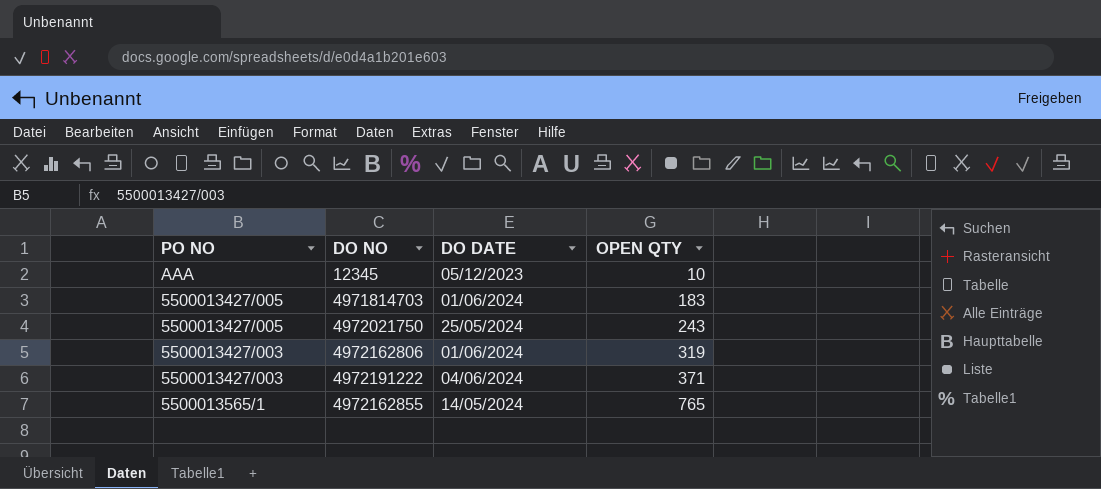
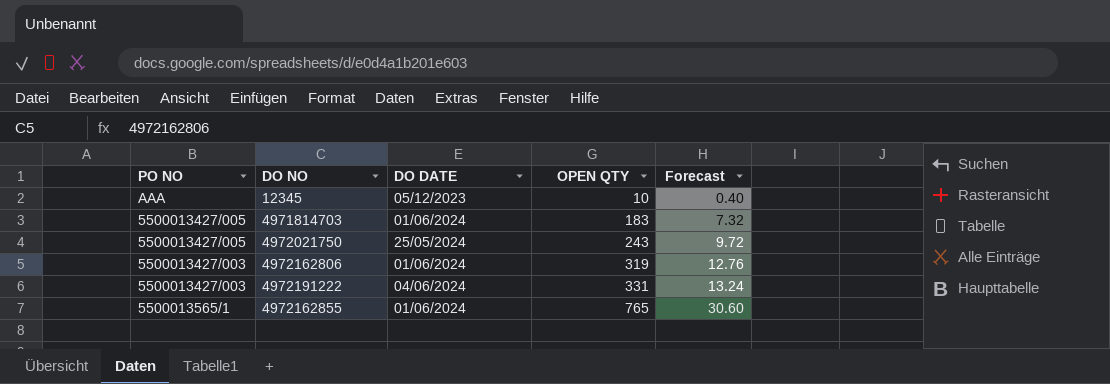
column Forecast | formula: none -> [OPEN QTY] * 0.04
4972191222 | OPEN QTY: 371 -> 331
4972162855 | DO DATE: 14/05/2024 -> 01/06/2024

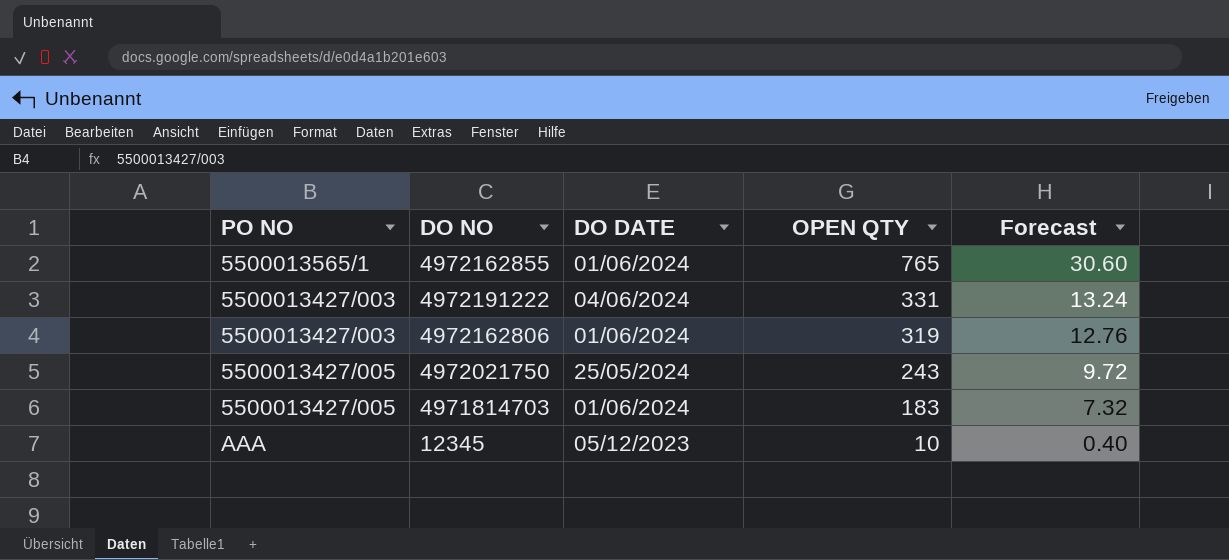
row order: OPEN QTY ascending -> OPEN QTY descending

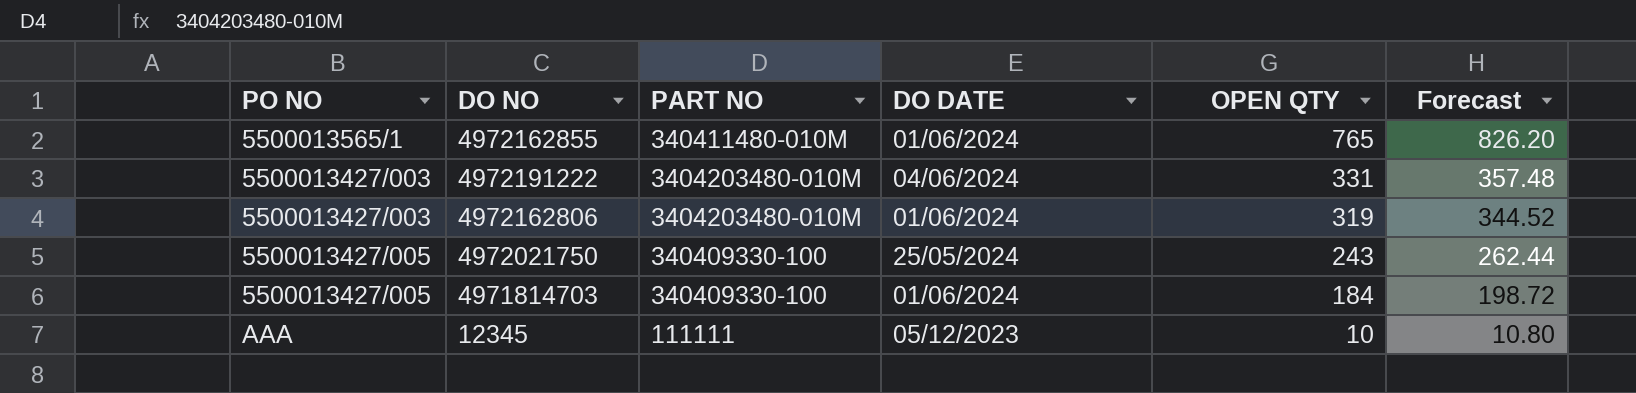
column PART NO | position: none -> 3
column Forecast | formula: [OPEN QTY] * 0.04 -> [OPEN QTY] * 1.08
4971814703 | OPEN QTY: 183 -> 184

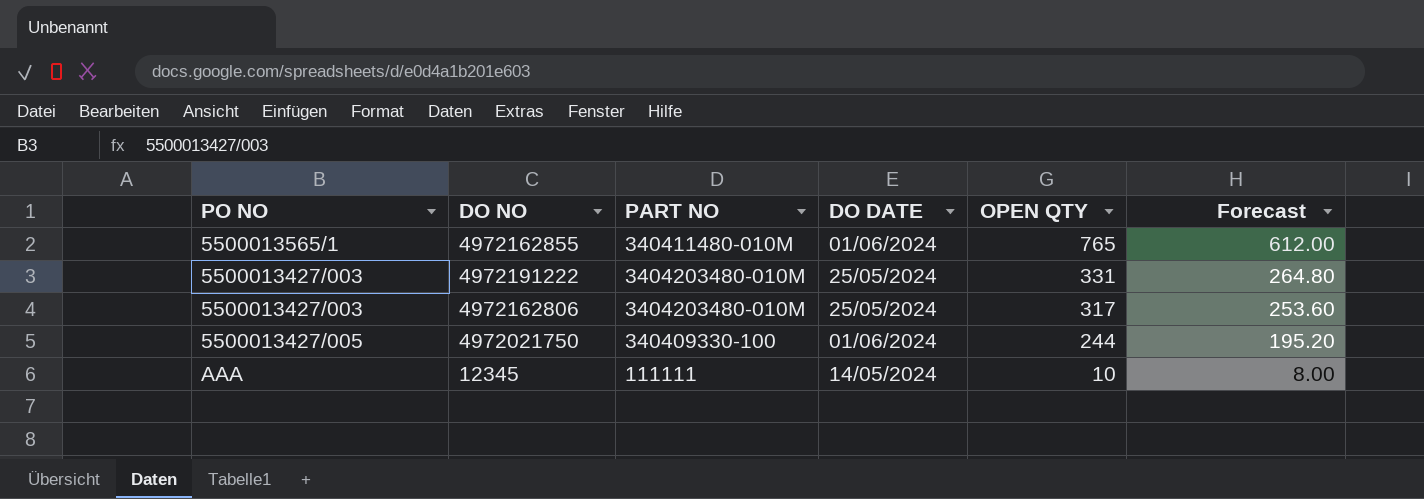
column Forecast | formula: [OPEN QTY] * 1.08 -> [OPEN QTY] * 0.8
row 4971814703: 5500013427/005 | 340409330-100 | 01/06/2024 | 184 | 198.72 -> none
4972191222 | DO DATE: 04/06/2024 -> 25/05/2024
4972162806 | DO DATE: 01/06/2024 -> 25/05/2024
4972162806 | OPEN QTY: 319 -> 317
4972021750 | DO DATE: 25/05/2024 -> 01/06/2024
4972021750 | OPEN QTY: 243 -> 244
12345 | DO DATE: 05/12/2023 -> 14/05/2024

